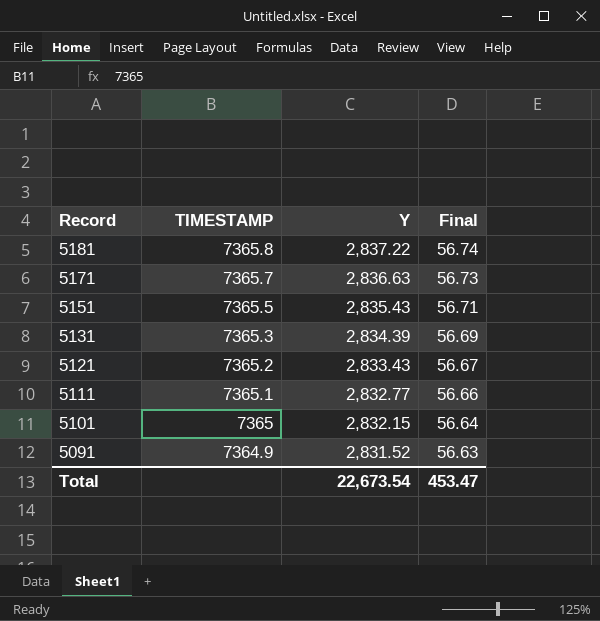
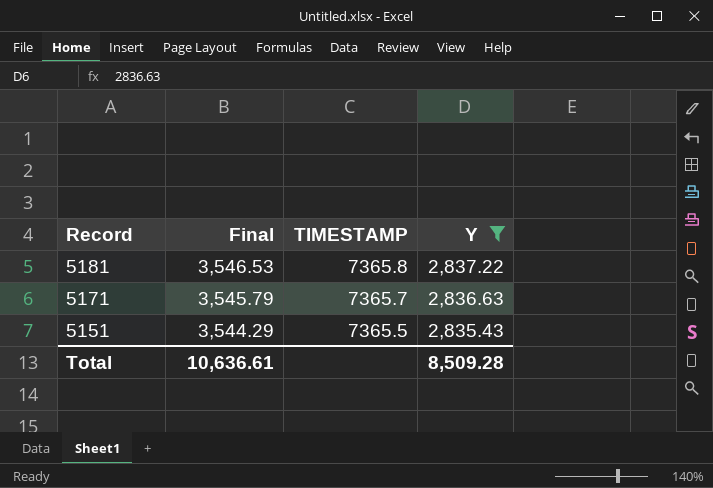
filter: none -> Y >= 2,835.43
column Final | formula: [Y] * 0.02 -> [Y] * 1.25
column Final | position: 4 -> 2
Total | Final: 453.47 -> 10,636.61
Total | Y: 22,673.54 -> 8,509.28

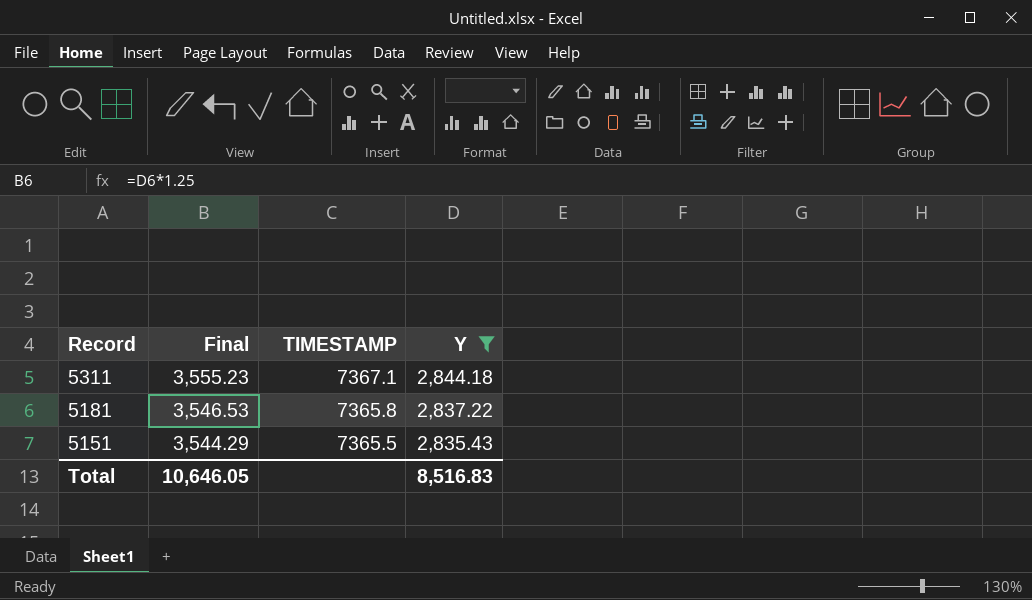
row 5171: 3,545.79 | 7365.7 | 2,836.63 -> none
row 5311: none -> 3,555.23 | 7367.1 | 2,844.18
Total | Final: 10,636.61 -> 10,646.05
Total | Y: 8,509.28 -> 8,516.83

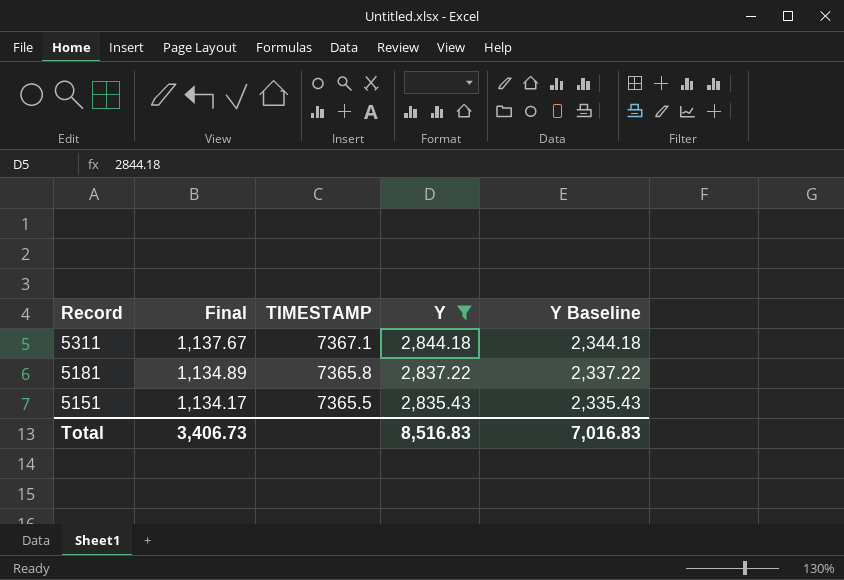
column Final | formula: [Y] * 1.25 -> [Y] * 0.4
column Y Baseline | formula: none -> [Y] - 500
Total | Final: 10,646.05 -> 3,406.73

